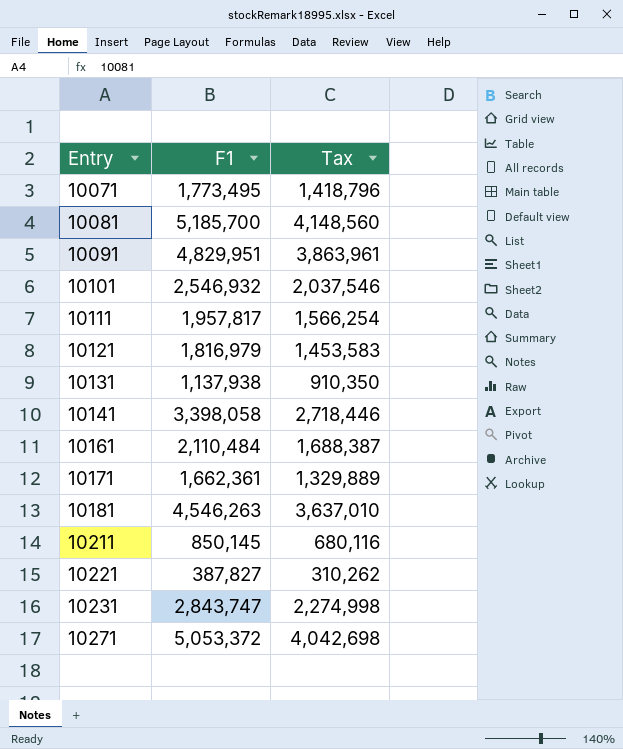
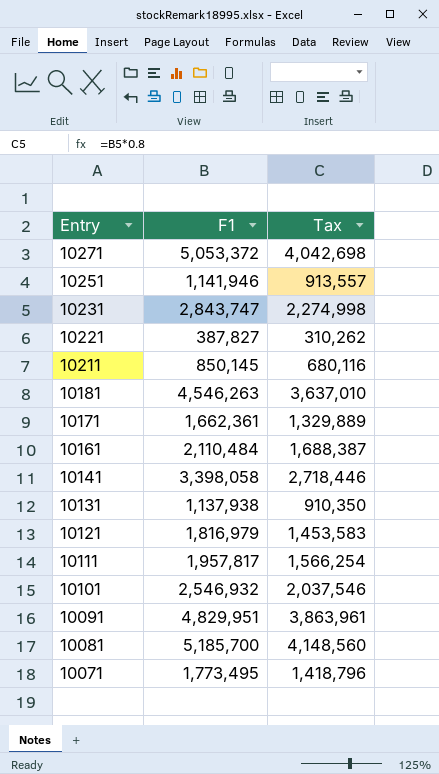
row order: Entry ascending -> Entry descending
row 10251: none -> 1,141,946 | 913,557

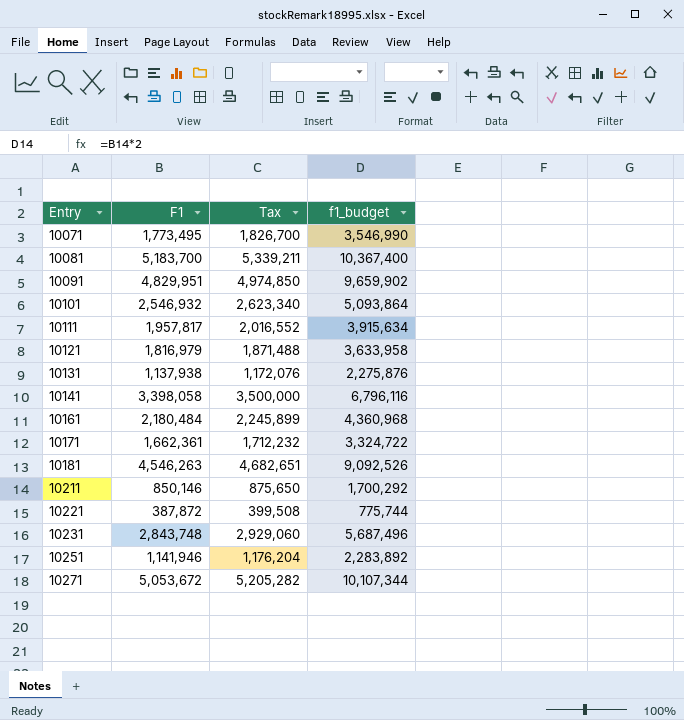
row order: Entry descending -> Entry ascending
column Tax | formula: [F1] * 0.8 -> [F1] * 1.03
column f1_budget | formula: none -> [F1] * 2
10081 | F1: 5,185,700 -> 5,183,700
10161 | F1: 2,110,484 -> 2,180,484
10211 | F1: 850,145 -> 850,146
10221 | F1: 387,827 -> 387,872
10231 | F1: 2,843,747 -> 2,843,748
10271 | F1: 5,053,372 -> 5,053,672

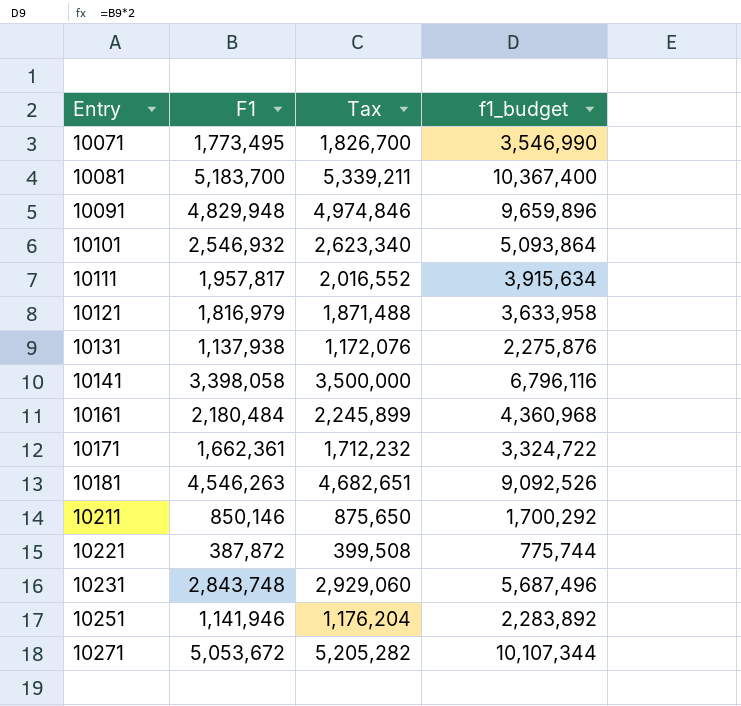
10091 | F1: 4,829,951 -> 4,829,948
10091 | Tax: 4,974,850 -> 4,974,846
10091 | f1_budget: 9,659,902 -> 9,659,896

